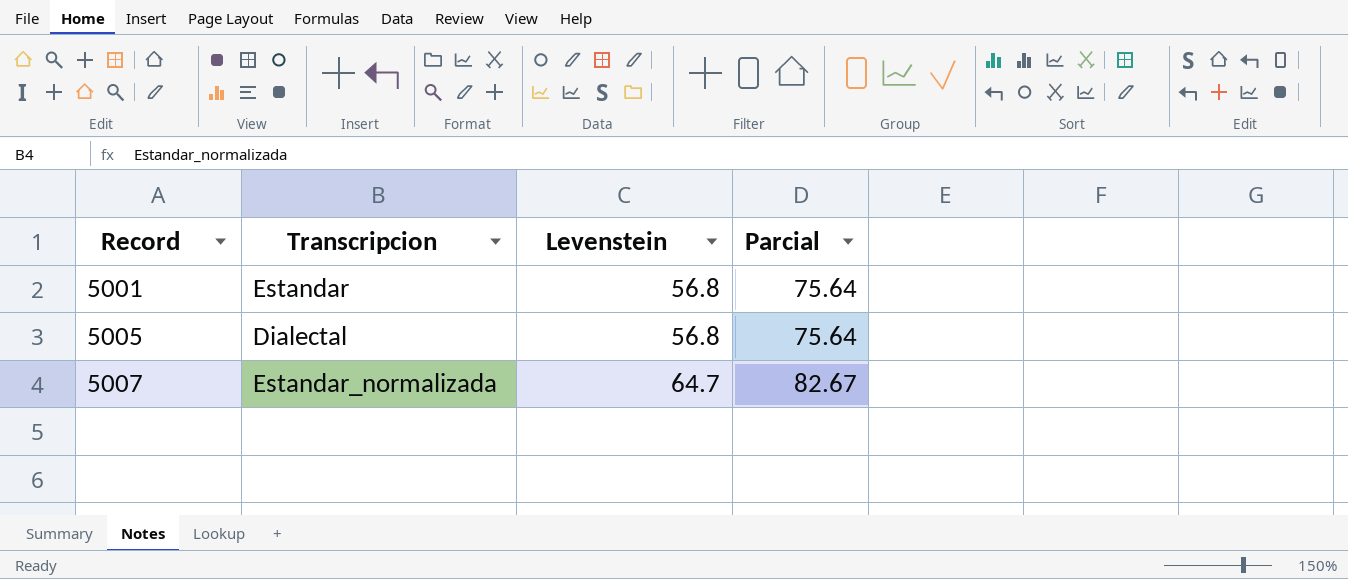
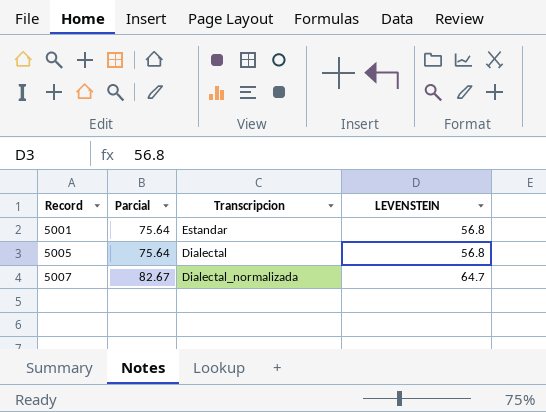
column Parcial | position: 4 -> 2
column name: Levenstein -> LEVENSTEIN
5007 | Transcripcion: Estandar_normalizada -> Dialectal_normalizada

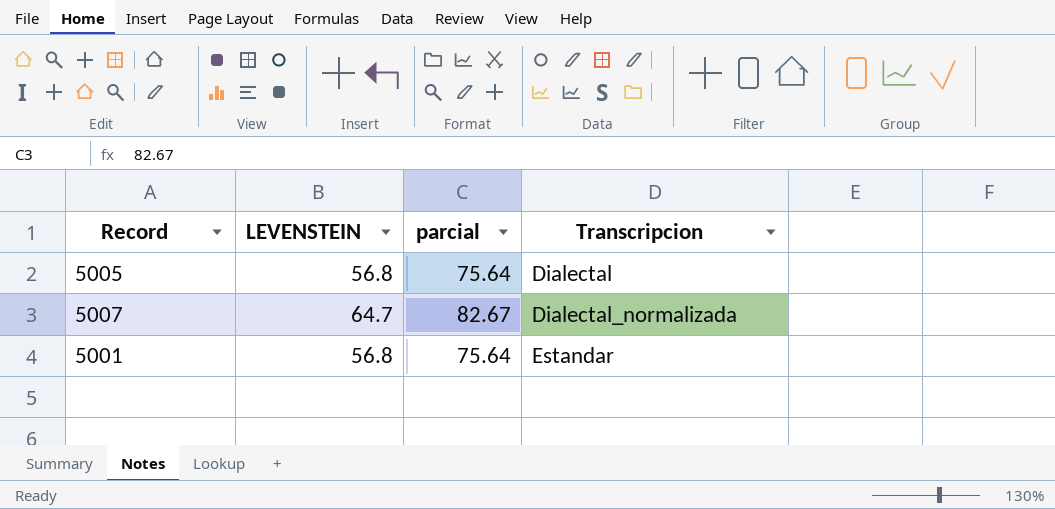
row order: Record ascending -> Transcripcion ascending
column LEVENSTEIN | position: 4 -> 2
column name: Parcial -> parcial

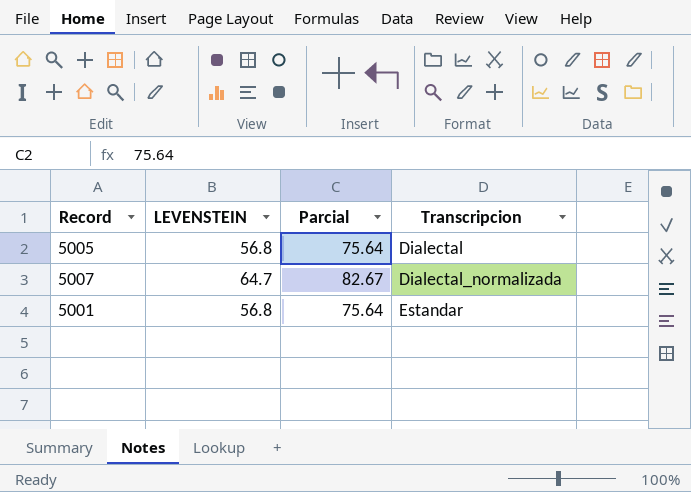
column name: parcial -> Parcial

